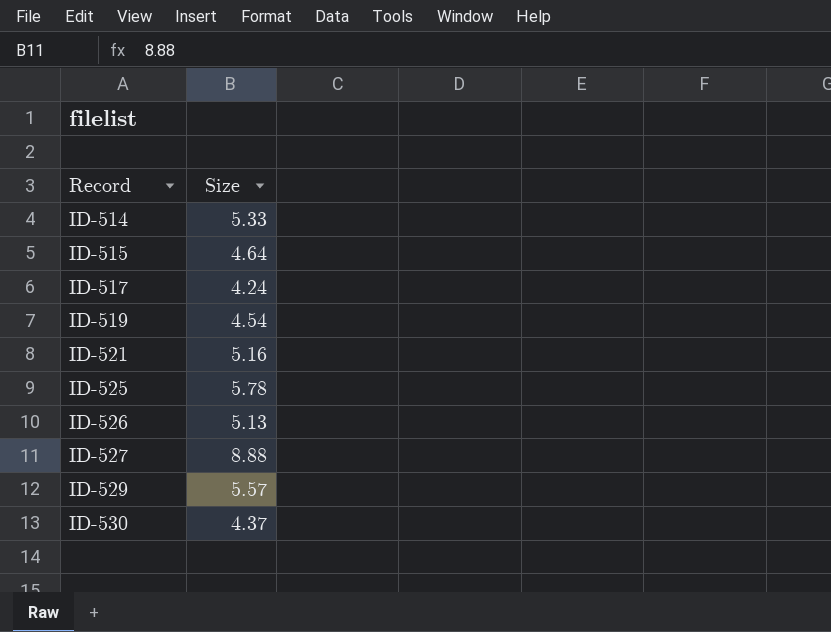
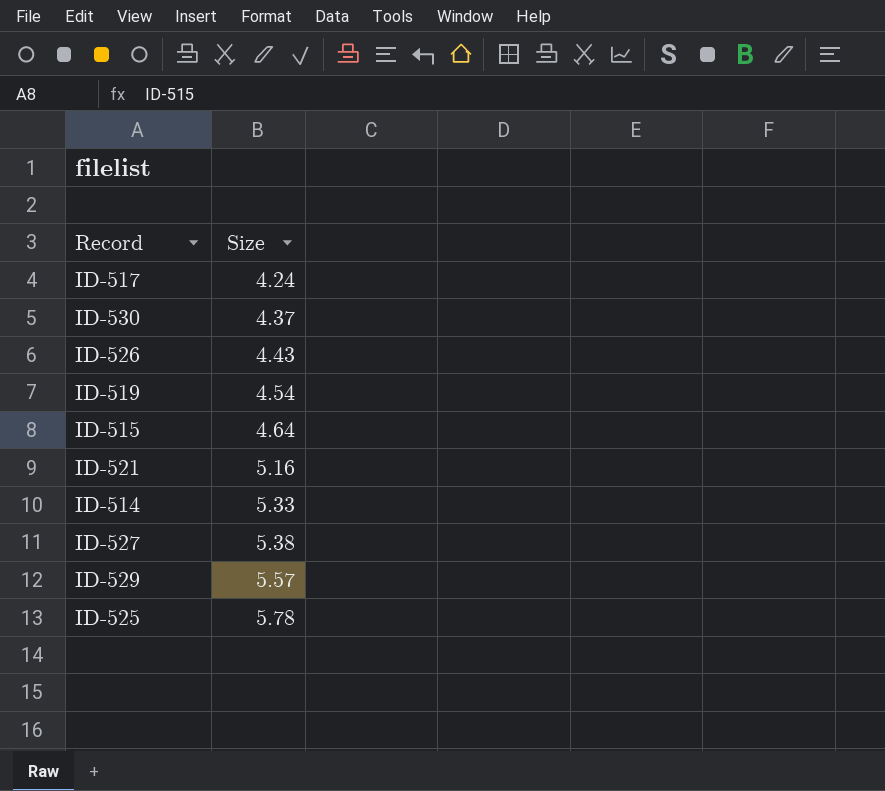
row order: Record ascending -> Size ascending
ID-526 | Size: 5.13 -> 4.43
ID-527 | Size: 8.88 -> 5.38

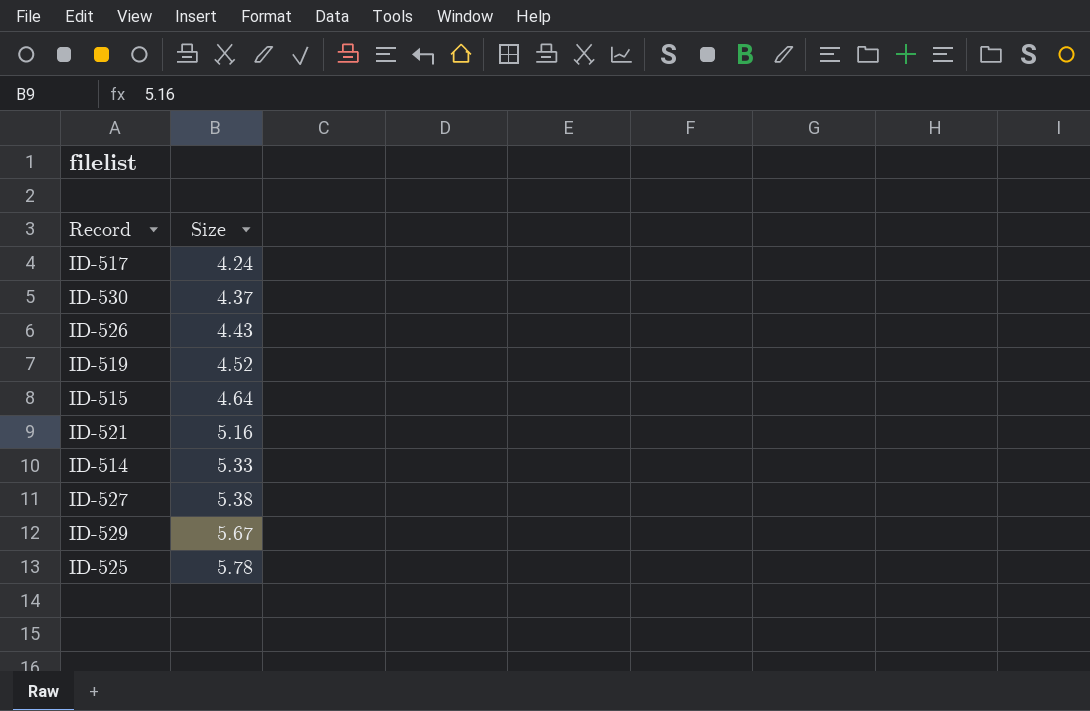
ID-519 | Size: 4.54 -> 4.52
ID-529 | Size: 5.57 -> 5.67

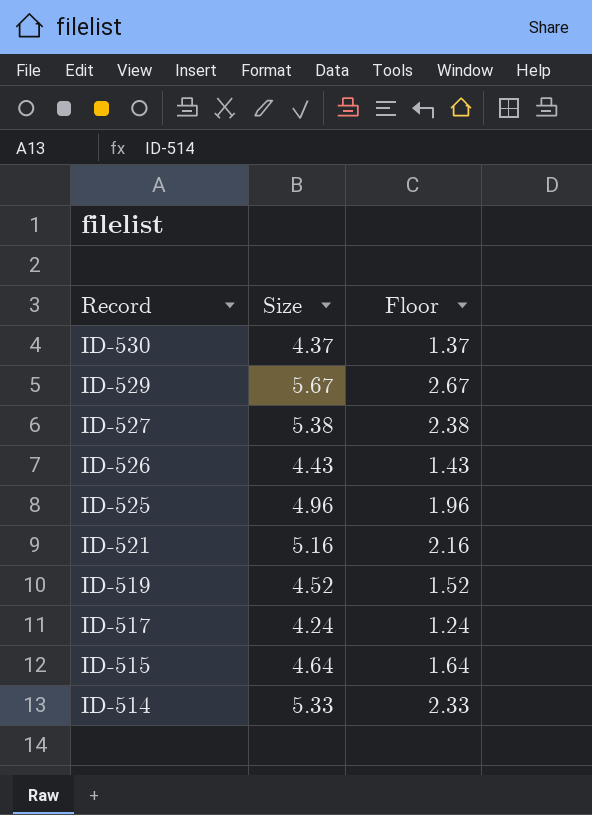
row order: Size ascending -> Record descending
column Floor | formula: none -> [Size] - 3
ID-525 | Size: 5.78 -> 4.96

